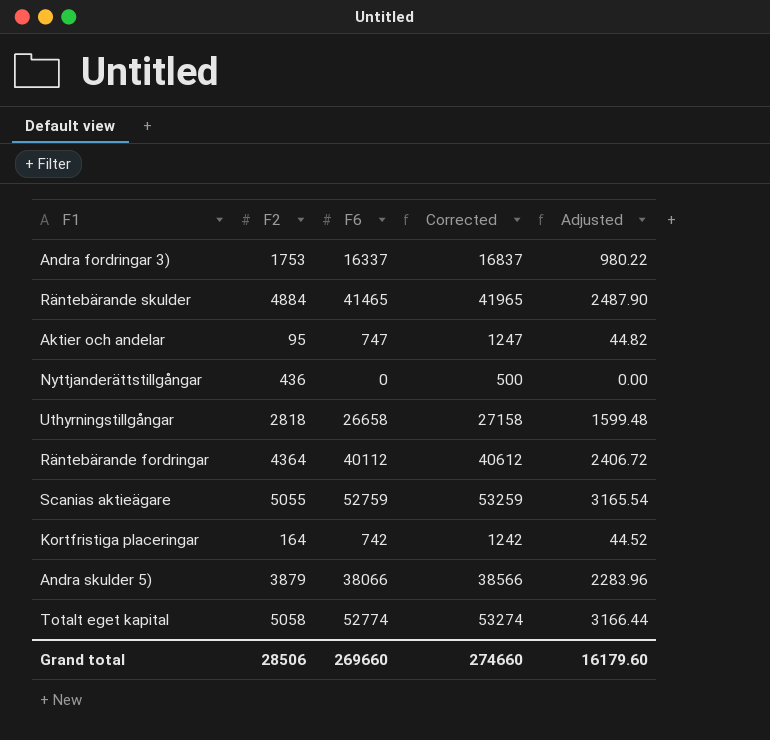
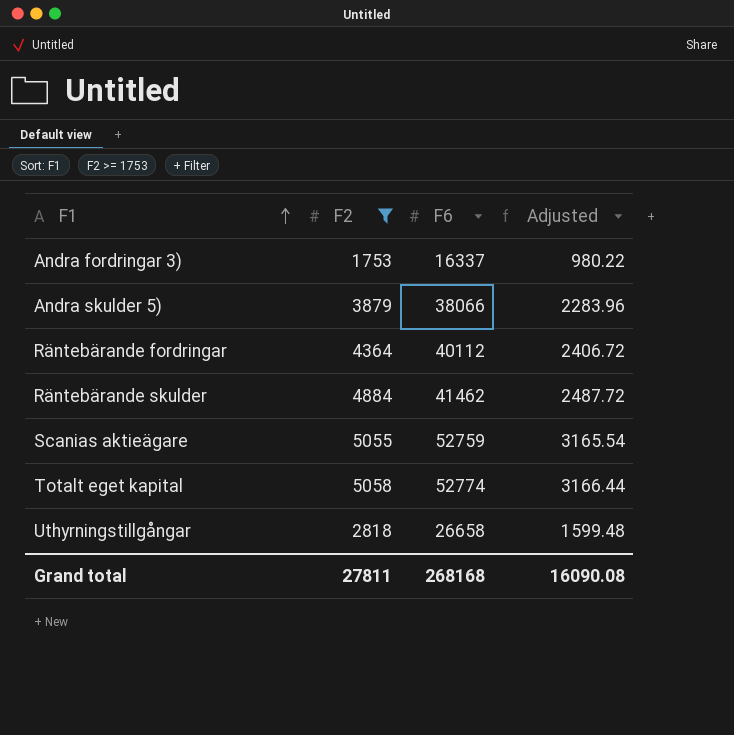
filter: none -> F2 >= 1753
row order: none -> F1 ascending
column Corrected | formula: [F6] + 500 -> none
Räntebärande skulder | F6: 41465 -> 41462
Räntebärande skulder | Adjusted: 2487.90 -> 2487.72
Grand total | F2: 28506 -> 27811
Grand total | F6: 269660 -> 268168
Grand total | Adjusted: 16179.60 -> 16090.08

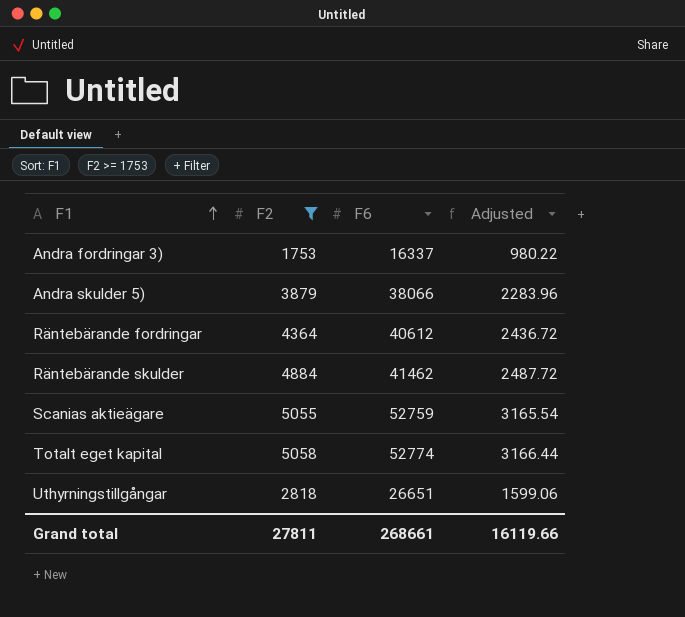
Räntebärande fordringar | F6: 40112 -> 40612
Räntebärande fordringar | Adjusted: 2406.72 -> 2436.72
Uthyrningstillgångar | F6: 26658 -> 26651
Uthyrningstillgångar | Adjusted: 1599.48 -> 1599.06
Grand total | F6: 268168 -> 268661
Grand total | Adjusted: 16090.08 -> 16119.66

